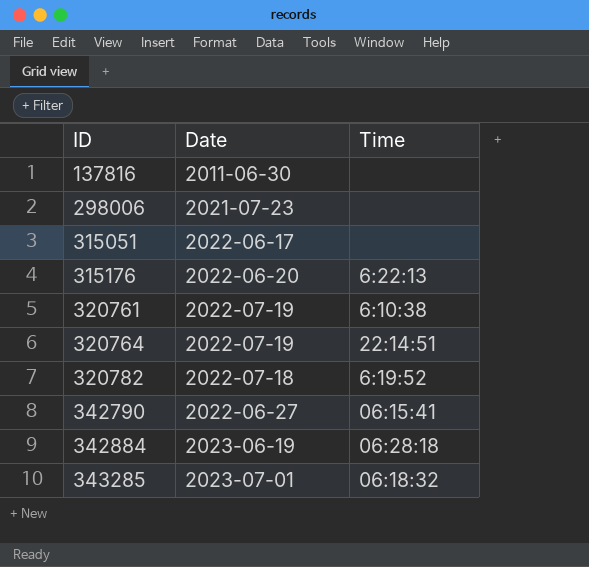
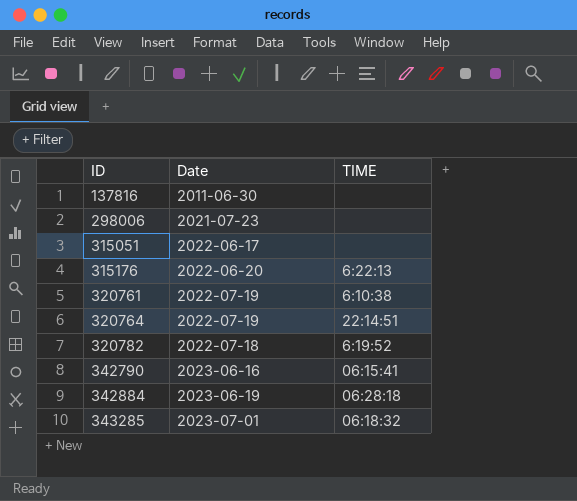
column name: Time -> TIME
342790 | Date: 2022-06-27 -> 2023-06-16

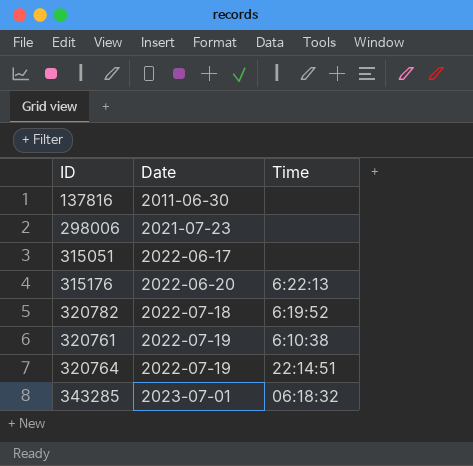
row order: ID ascending -> Date ascending
column name: TIME -> Time
row 342790: 2023-06-16 | 06:15:41 -> none
row 342884: 2023-06-19 | 06:28:18 -> none

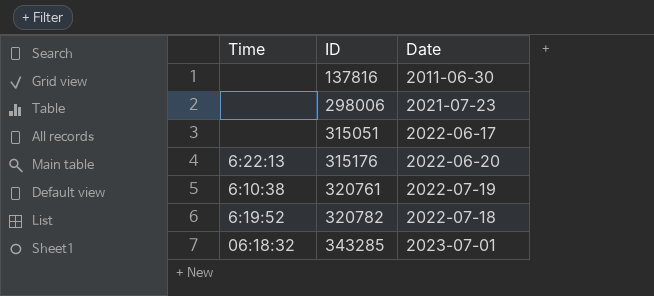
row order: Date ascending -> ID ascending
column Time | position: 3 -> 1
row 320764: 2022-07-19 | 22:14:51 -> none

